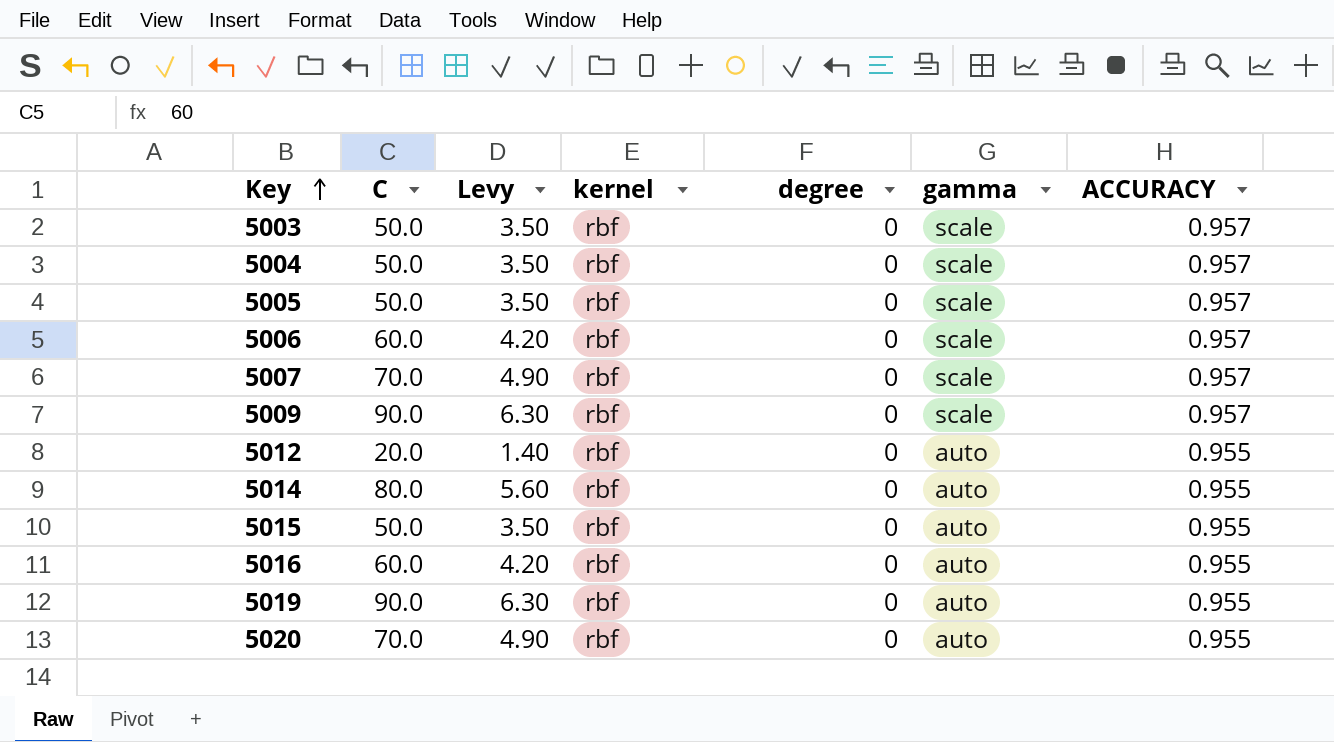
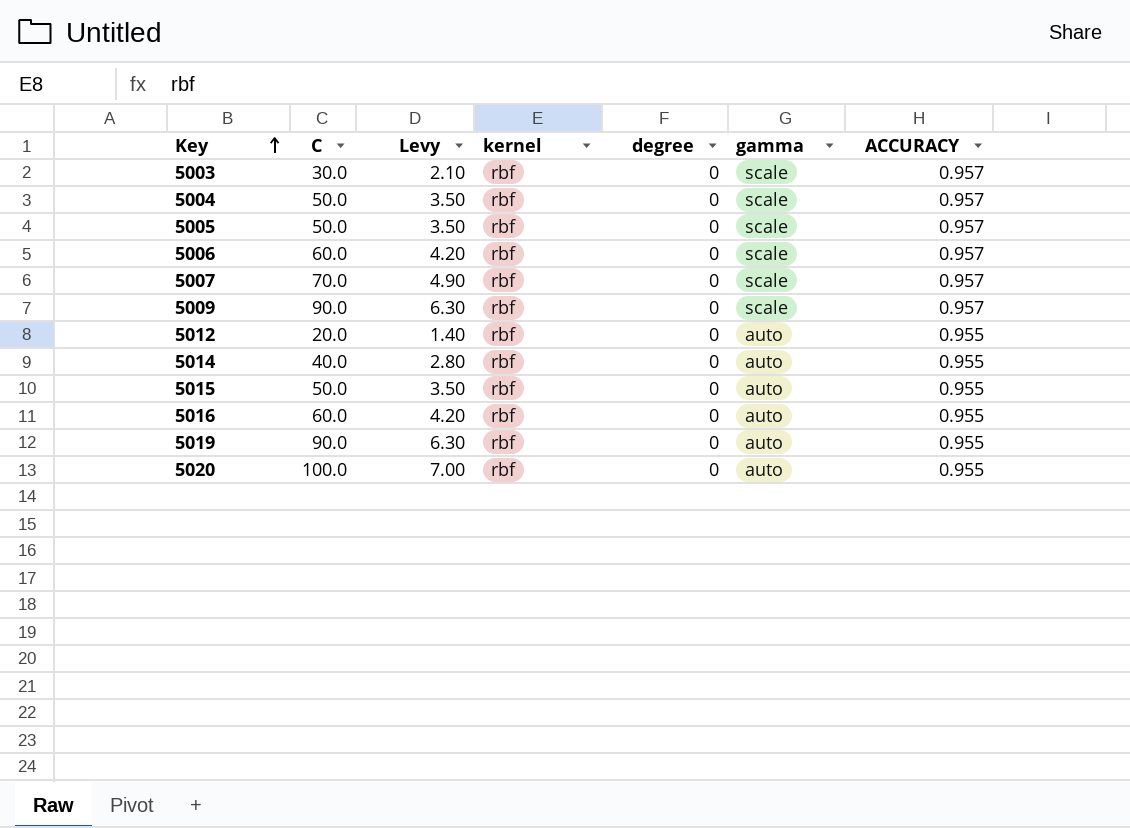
5003 | C: 50.0 -> 30.0
5003 | Levy: 3.50 -> 2.10
5014 | C: 80.0 -> 40.0
5014 | Levy: 5.60 -> 2.80
5020 | C: 70.0 -> 100.0
5020 | Levy: 4.90 -> 7.00

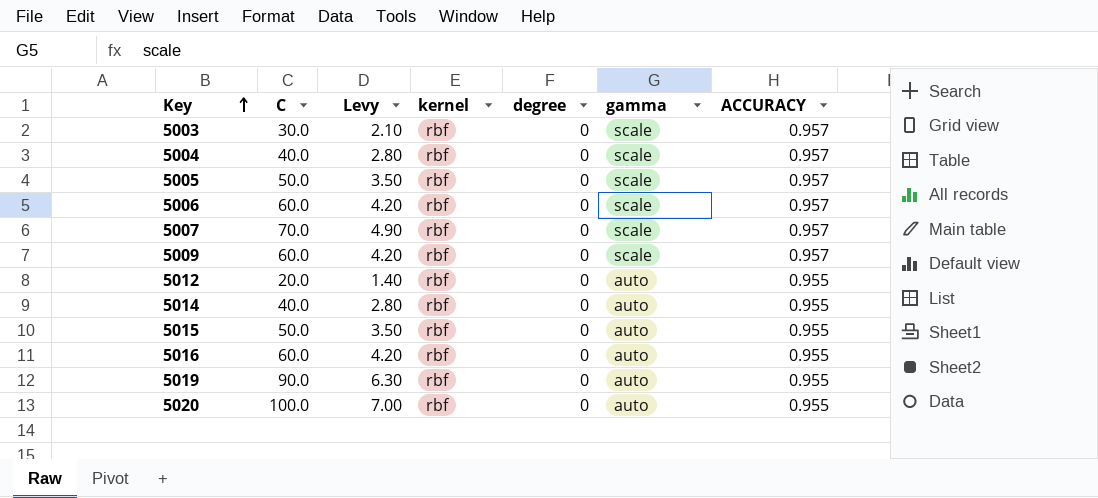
5004 | C: 50.0 -> 40.0
5004 | Levy: 3.50 -> 2.80
5009 | C: 90.0 -> 60.0
5009 | Levy: 6.30 -> 4.20

